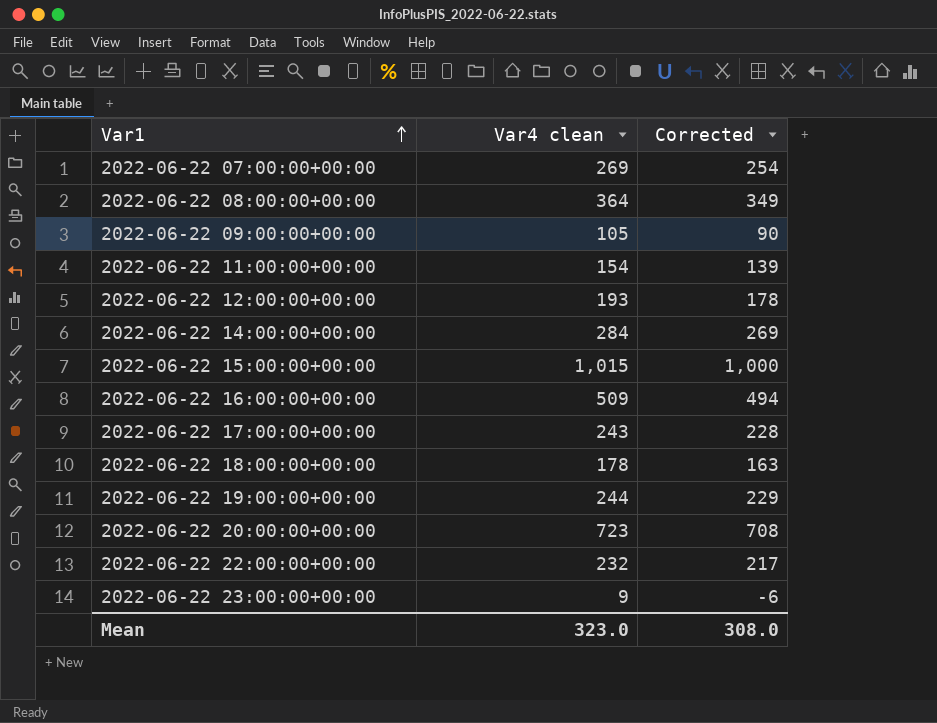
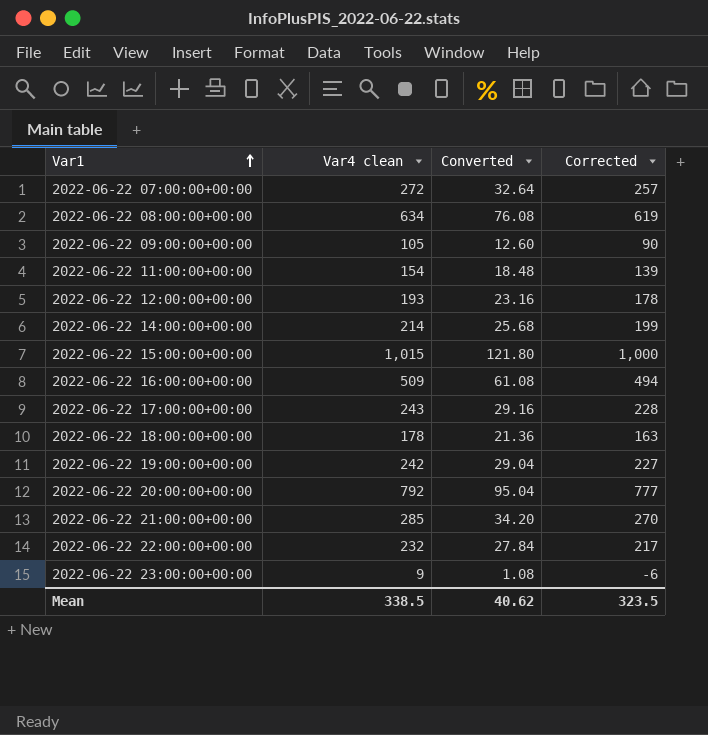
column Converted | formula: none -> [Var4 clean] * 0.12
2022-06-22 07:00:00+00:00 | Var4 clean: 269 -> 272
2022-06-22 07:00:00+00:00 | Corrected: 254 -> 257
2022-06-22 08:00:00+00:00 | Var4 clean: 364 -> 634
2022-06-22 08:00:00+00:00 | Corrected: 349 -> 619
2022-06-22 14:00:00+00:00 | Var4 clean: 284 -> 214
2022-06-22 14:00:00+00:00 | Corrected: 269 -> 199
2022-06-22 19:00:00+00:00 | Var4 clean: 244 -> 242
2022-06-22 19:00:00+00:00 | Corrected: 229 -> 227
2022-06-22 20:00:00+00:00 | Var4 clean: 723 -> 792
2022-06-22 20:00:00+00:00 | Corrected: 708 -> 777
row 2022-06-22 21:00:00+00:00: none -> 285 | 34.20 | 270
Mean | Var4 clean: 323.0 -> 338.5
Mean | Corrected: 308.0 -> 323.5

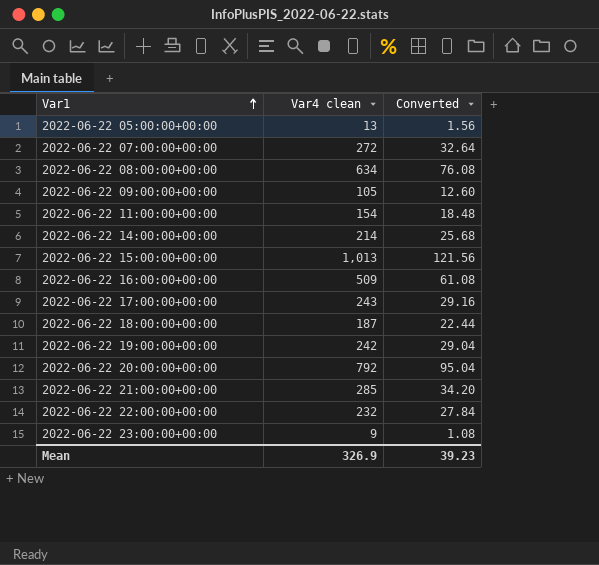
column Corrected | formula: [Var4 clean] - 15 -> none
row 2022-06-22 12:00:00+00:00: 193 | 23.16 | 178 -> none
row 2022-06-22 05:00:00+00:00: none -> 13 | 1.56
2022-06-22 15:00:00+00:00 | Var4 clean: 1,015 -> 1,013
2022-06-22 15:00:00+00:00 | Converted: 121.80 -> 121.56
2022-06-22 18:00:00+00:00 | Var4 clean: 178 -> 187
2022-06-22 18:00:00+00:00 | Converted: 21.36 -> 22.44
Mean | Var4 clean: 338.5 -> 326.9
Mean | Converted: 40.62 -> 39.23

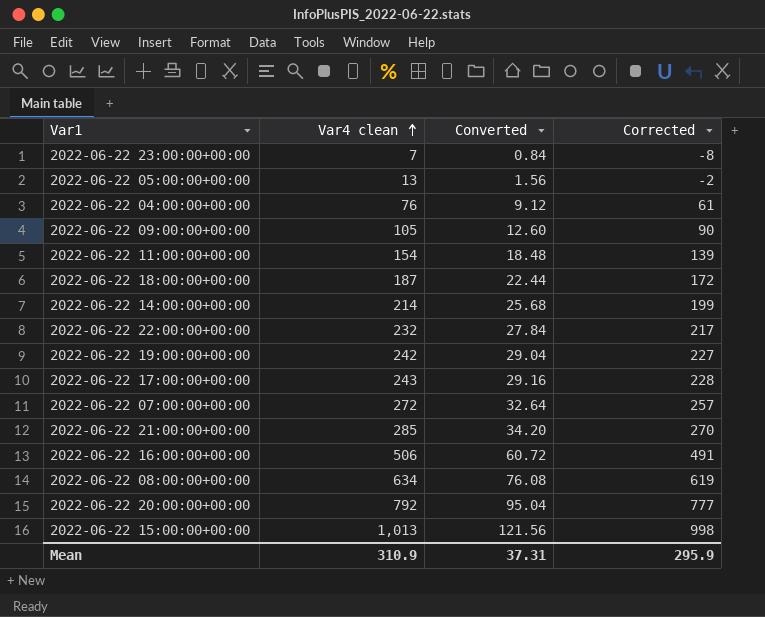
row order: Var1 ascending -> Var4 clean ascending
column Corrected | formula: none -> [Var4 clean] - 15
2022-06-22 23:00:00+00:00 | Var4 clean: 9 -> 7
2022-06-22 23:00:00+00:00 | Converted: 1.08 -> 0.84
row 2022-06-22 04:00:00+00:00: none -> 76 | 9.12 | 61
2022-06-22 16:00:00+00:00 | Var4 clean: 509 -> 506
2022-06-22 16:00:00+00:00 | Converted: 61.08 -> 60.72
Mean | Var4 clean: 326.9 -> 310.9
Mean | Converted: 39.23 -> 37.31

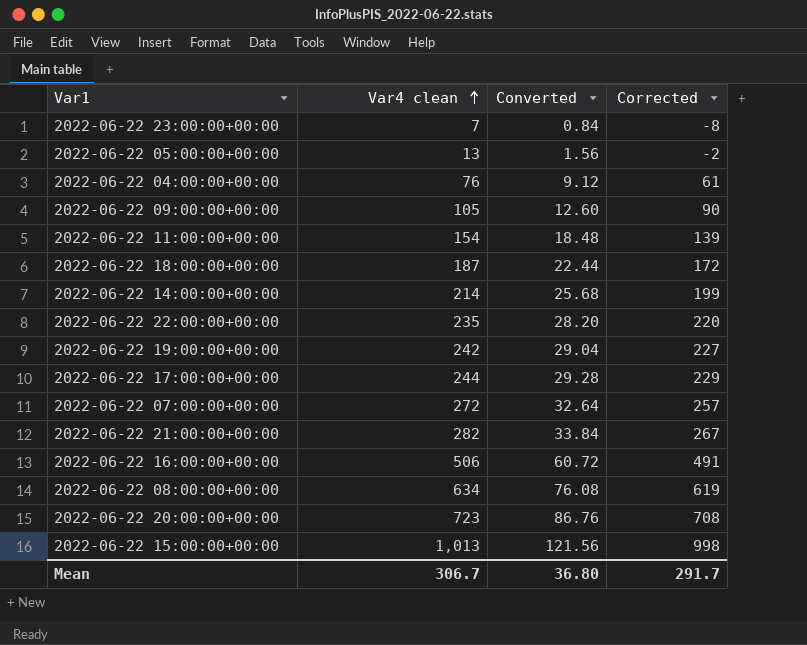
2022-06-22 22:00:00+00:00 | Var4 clean: 232 -> 235
2022-06-22 22:00:00+00:00 | Converted: 27.84 -> 28.20
2022-06-22 22:00:00+00:00 | Corrected: 217 -> 220
2022-06-22 17:00:00+00:00 | Var4 clean: 243 -> 244
2022-06-22 17:00:00+00:00 | Converted: 29.16 -> 29.28
2022-06-22 17:00:00+00:00 | Corrected: 228 -> 229
2022-06-22 21:00:00+00:00 | Var4 clean: 285 -> 282
2022-06-22 21:00:00+00:00 | Converted: 34.20 -> 33.84
2022-06-22 21:00:00+00:00 | Corrected: 270 -> 267
2022-06-22 20:00:00+00:00 | Var4 clean: 792 -> 723
2022-06-22 20:00:00+00:00 | Converted: 95.04 -> 86.76
2022-06-22 20:00:00+00:00 | Corrected: 777 -> 708
Mean | Var4 clean: 310.9 -> 306.7
Mean | Converted: 37.31 -> 36.80
Mean | Corrected: 295.9 -> 291.7

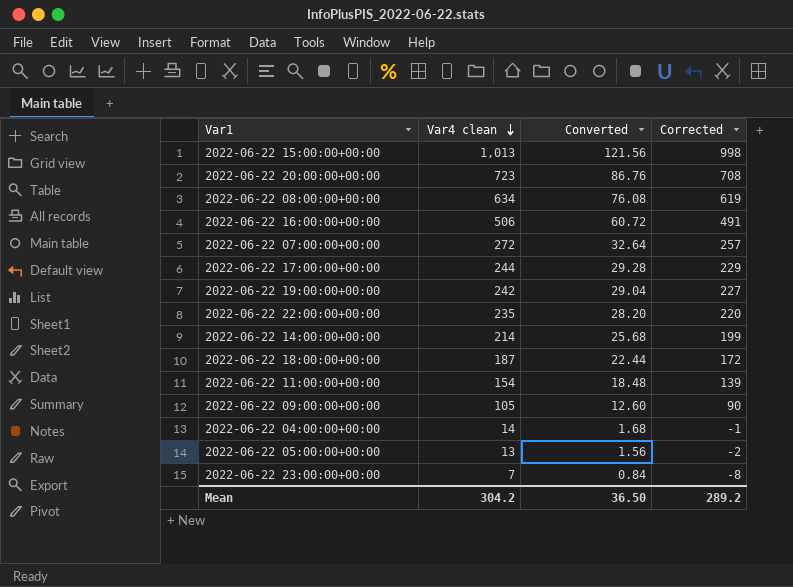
row order: Var4 clean ascending -> Var4 clean descending
row 2022-06-22 21:00:00+00:00: 282 | 33.84 | 267 -> none
2022-06-22 04:00:00+00:00 | Var4 clean: 76 -> 14
2022-06-22 04:00:00+00:00 | Converted: 9.12 -> 1.68
2022-06-22 04:00:00+00:00 | Corrected: 61 -> -1
Mean | Var4 clean: 306.7 -> 304.2
Mean | Converted: 36.80 -> 36.50
Mean | Corrected: 291.7 -> 289.2

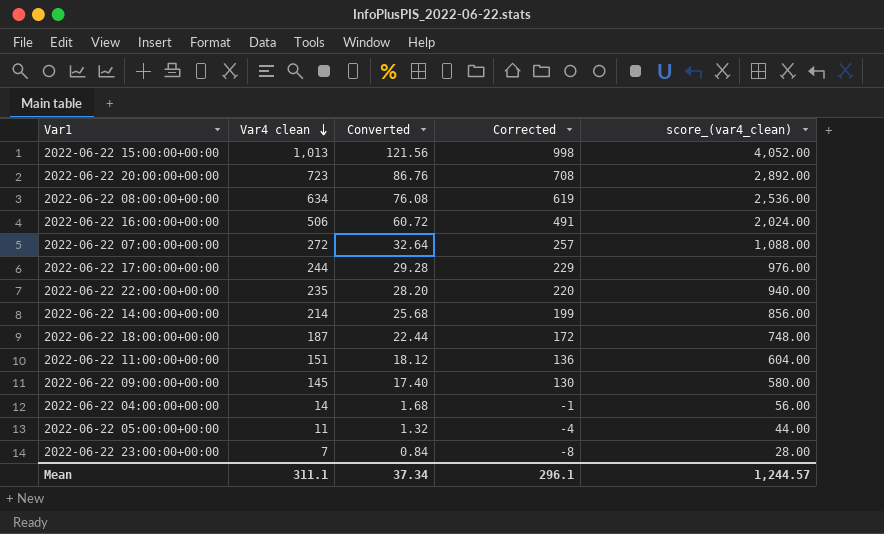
column score_(var4_clean) | formula: none -> [Var4 clean] * 4
row 2022-06-22 19:00:00+00:00: 242 | 29.04 | 227 -> none
2022-06-22 11:00:00+00:00 | Var4 clean: 154 -> 151
2022-06-22 11:00:00+00:00 | Converted: 18.48 -> 18.12
2022-06-22 11:00:00+00:00 | Corrected: 139 -> 136
2022-06-22 09:00:00+00:00 | Var4 clean: 105 -> 145
2022-06-22 09:00:00+00:00 | Converted: 12.60 -> 17.40
2022-06-22 09:00:00+00:00 | Corrected: 90 -> 130
2022-06-22 05:00:00+00:00 | Var4 clean: 13 -> 11
2022-06-22 05:00:00+00:00 | Converted: 1.56 -> 1.32
2022-06-22 05:00:00+00:00 | Corrected: -2 -> -4
Mean | Var4 clean: 304.2 -> 311.1
Mean | Converted: 36.50 -> 37.34
Mean | Corrected: 289.2 -> 296.1

